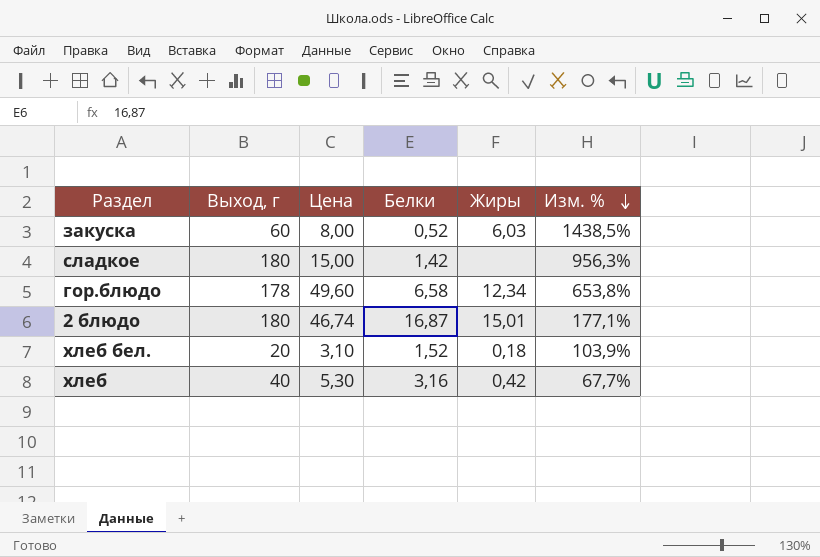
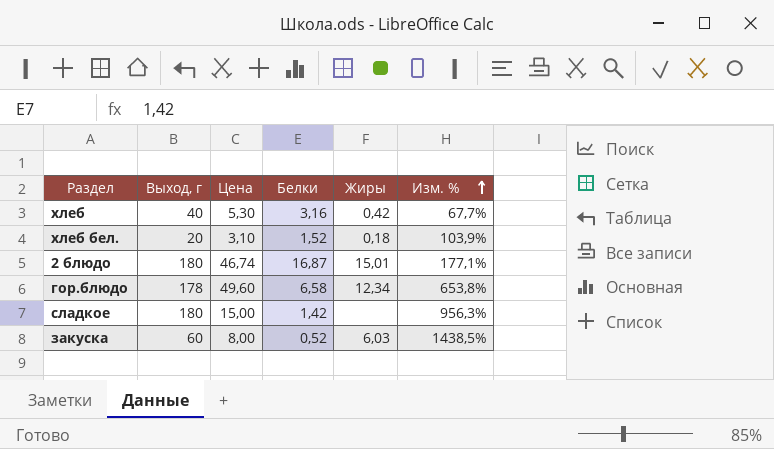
row order: Изм. % descending -> Изм. % ascending

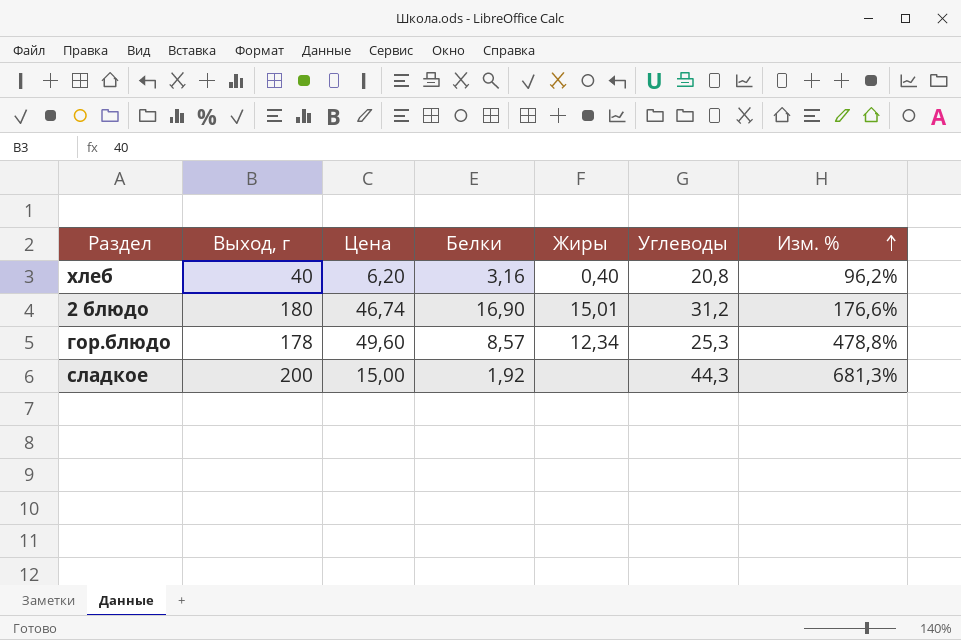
column Углеводы | position: none -> 6
row хлеб бел.: 20 | 3,10 | 1,52 | 0,18 | 103,9% -> none
row закуска: 60 | 8,00 | 0,52 | 6,03 | 1438,5% -> none
хлеб | Цена: 5,30 -> 6,20
хлеб | Жиры: 0,42 -> 0,40
хлеб | Изм. %: 67,7% -> 96,2%
2 блюдо | Белки: 16,87 -> 16,90
2 блюдо | Изм. %: 177,1% -> 176,6%
гор.блюдо | Белки: 6,58 -> 8,57
гор.блюдо | Изм. %: 653,8% -> 478,8%
сладкое | Выход, г: 180 -> 200
сладкое | Белки: 1,42 -> 1,92
сладкое | Изм. %: 956,3% -> 681,3%

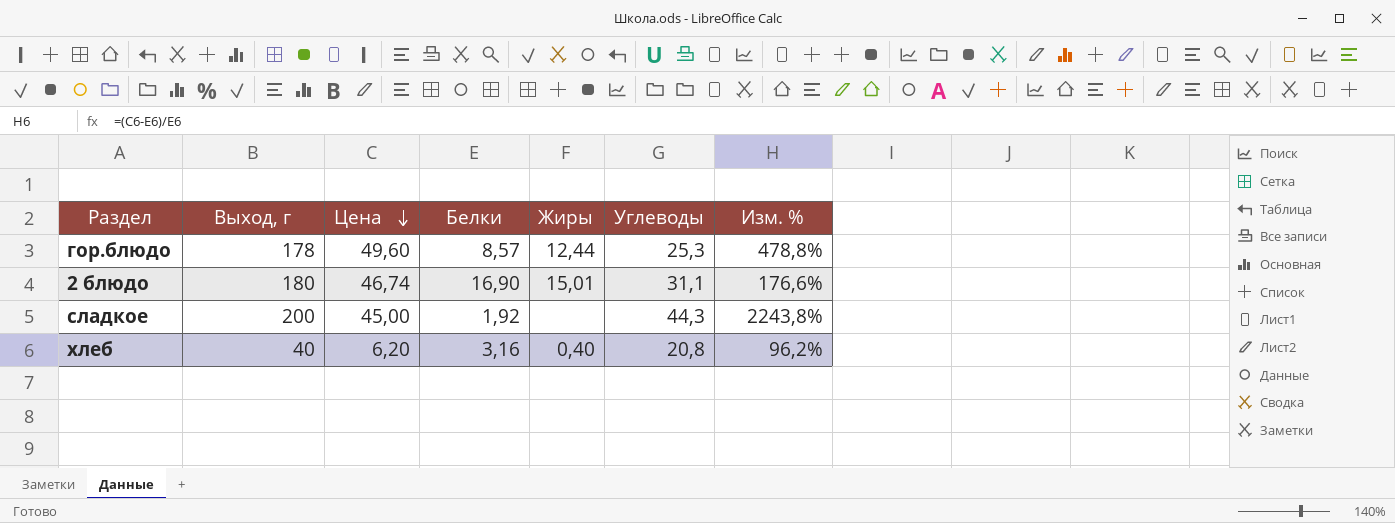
row order: Изм. % ascending -> Цена descending
гор.блюдо | Жиры: 12,34 -> 12,44
2 блюдо | Углеводы: 31,2 -> 31,1
сладкое | Цена: 15,00 -> 45,00
сладкое | Изм. %: 681,3% -> 2243,8%

